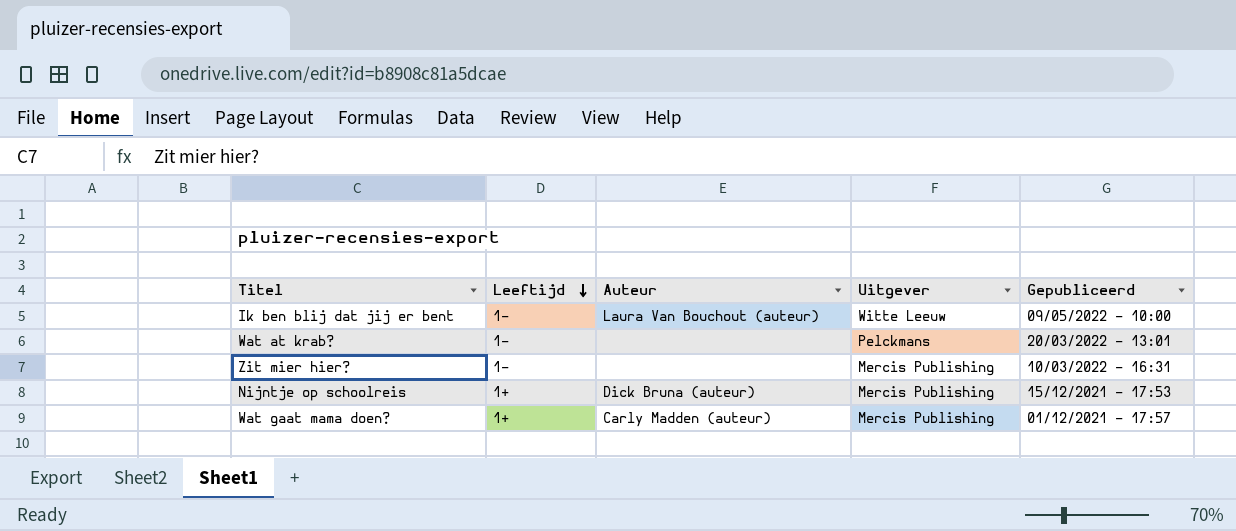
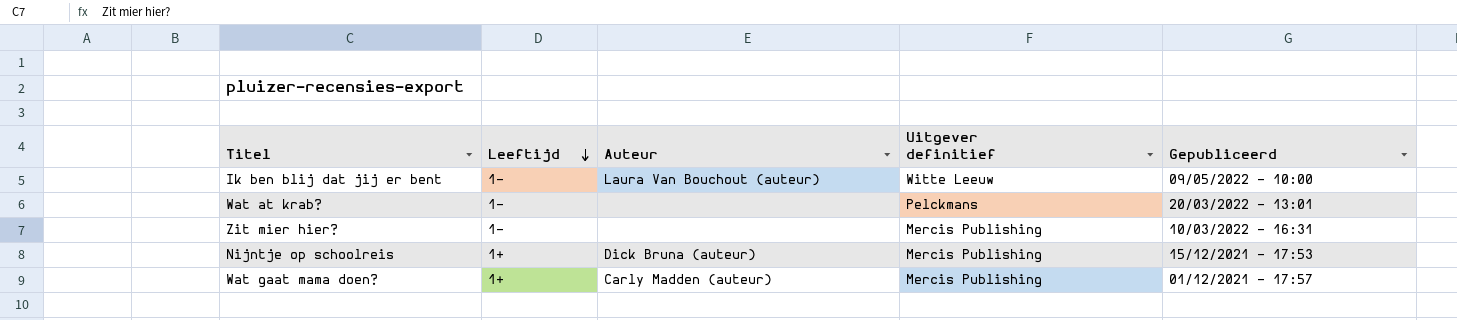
column name: Uitgever -> Uitgever definitief

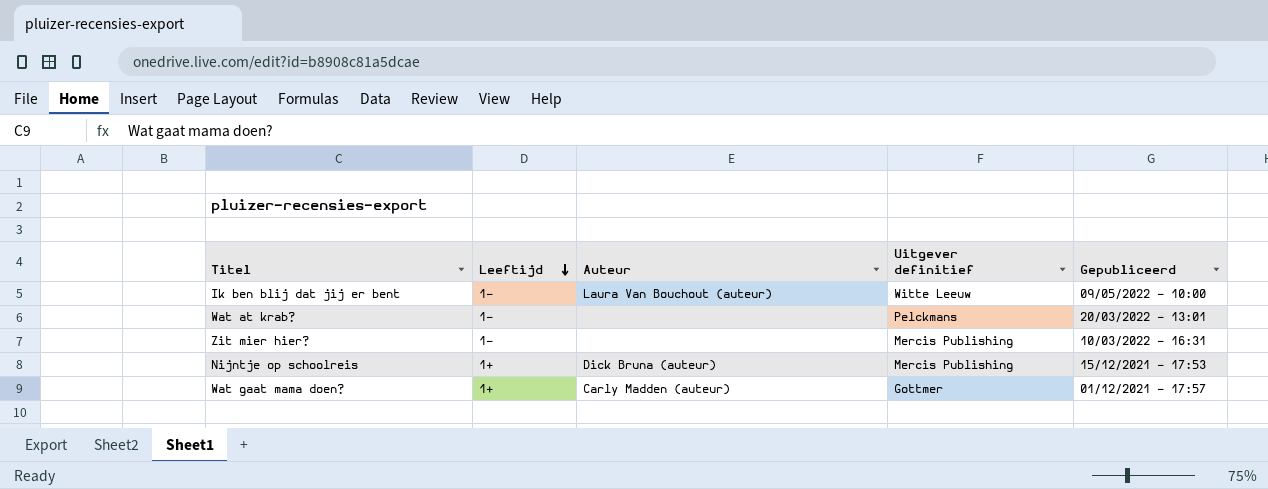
Wat gaat mama doen? | Uitgever definitief: Mercis Publishing -> Gottmer

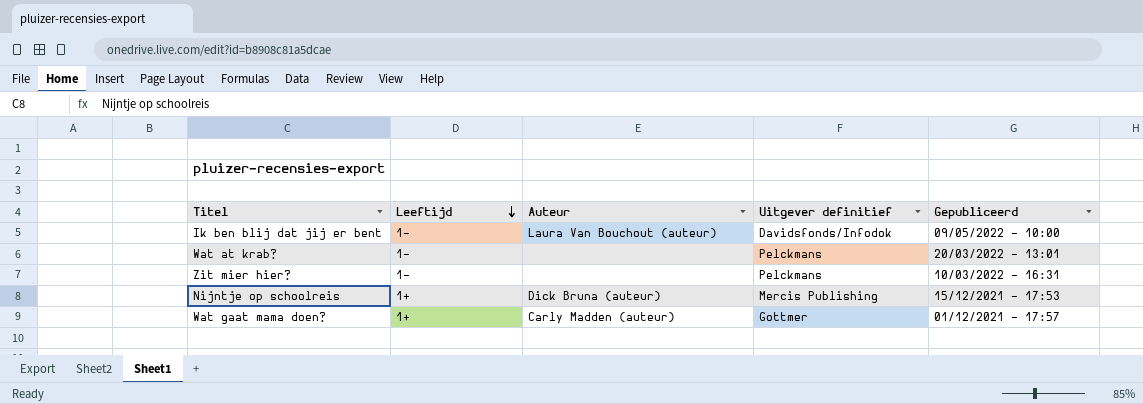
Ik ben blij dat jij er bent | Uitgever definitief: Witte Leeuw -> Davidsfonds/Infodok
Zit mier hier? | Uitgever definitief: Mercis Publishing -> Pelckmans

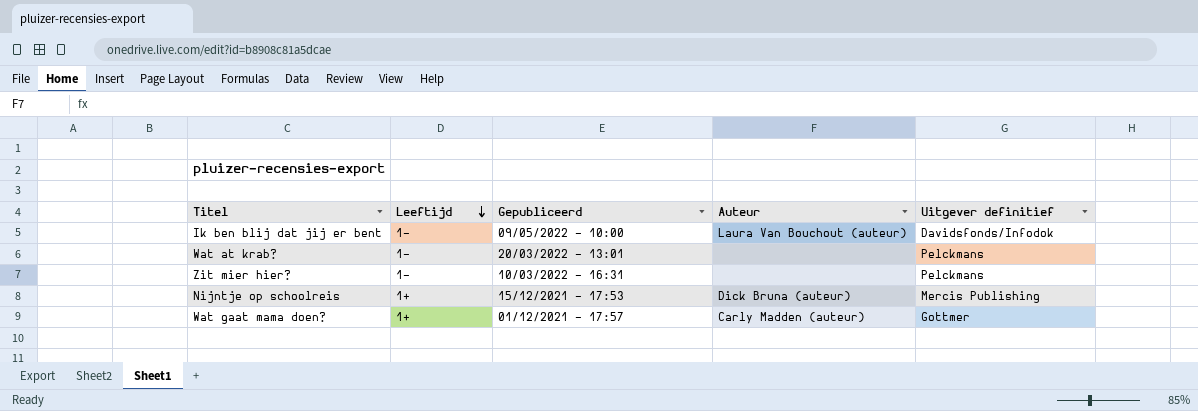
column Gepubliceerd | position: 5 -> 3

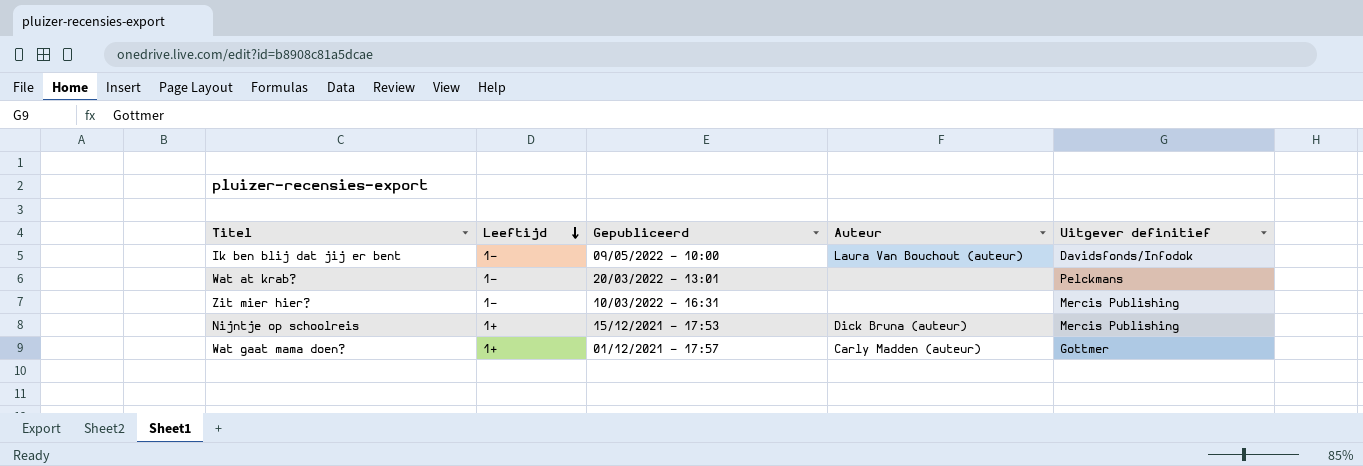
Zit mier hier? | Uitgever definitief: Pelckmans -> Mercis Publishing

